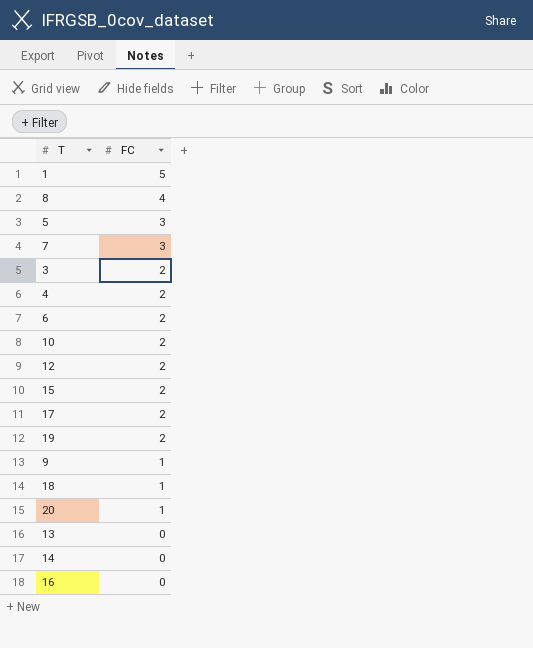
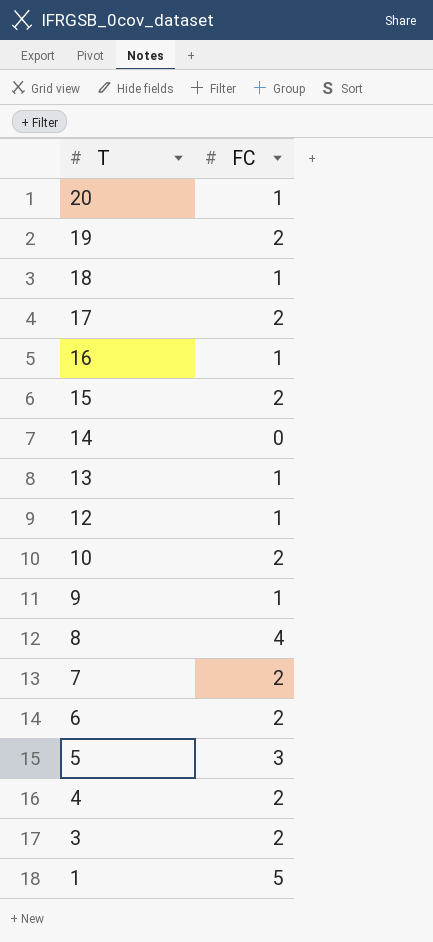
row order: FC descending -> T descending
16 | FC: 0 -> 1
13 | FC: 0 -> 1
12 | FC: 2 -> 1
7 | FC: 3 -> 2

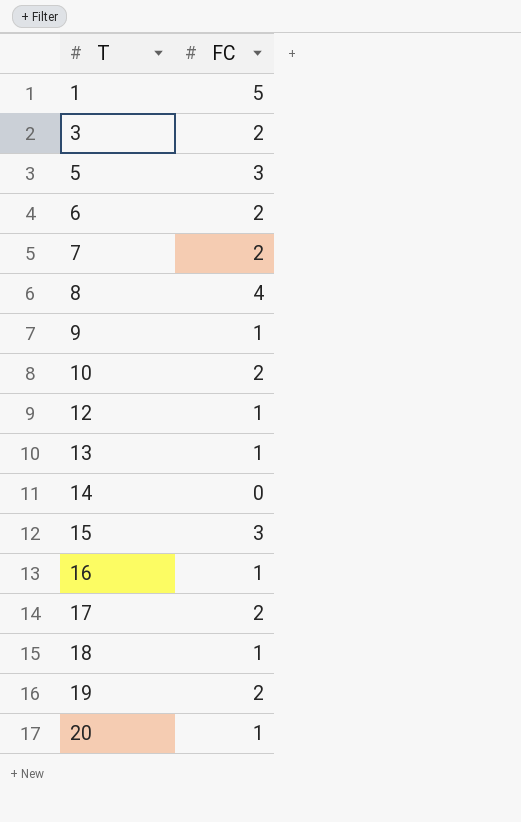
row order: T descending -> T ascending
row 4: 2 -> none
15 | FC: 2 -> 3

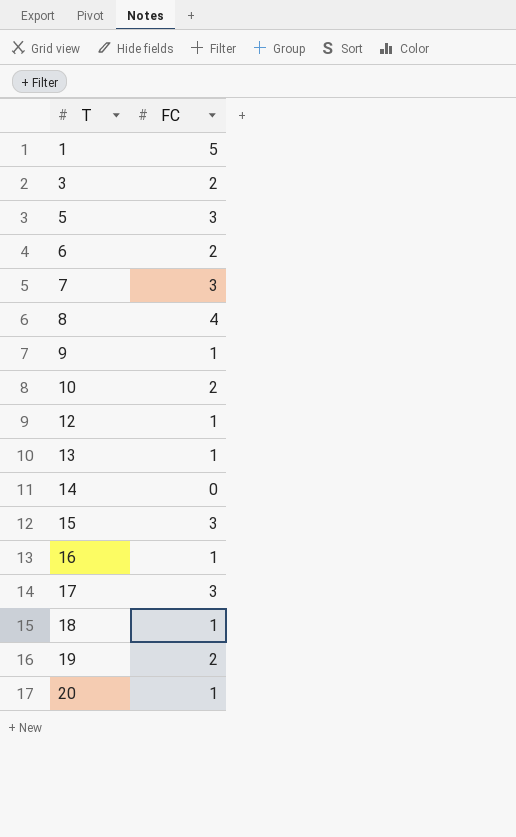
7 | FC: 2 -> 3
17 | FC: 2 -> 3

